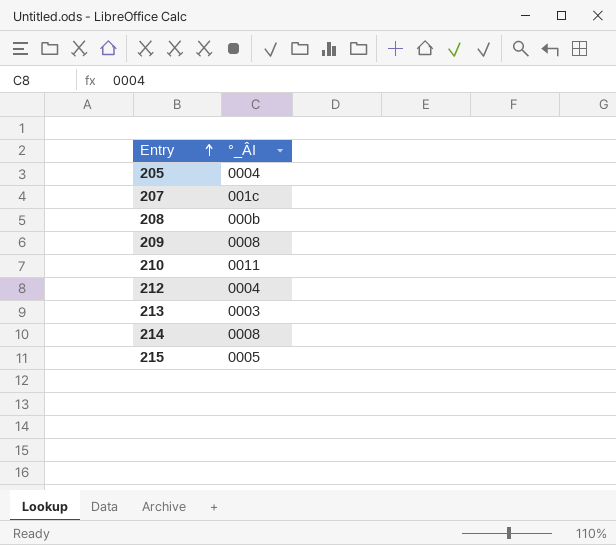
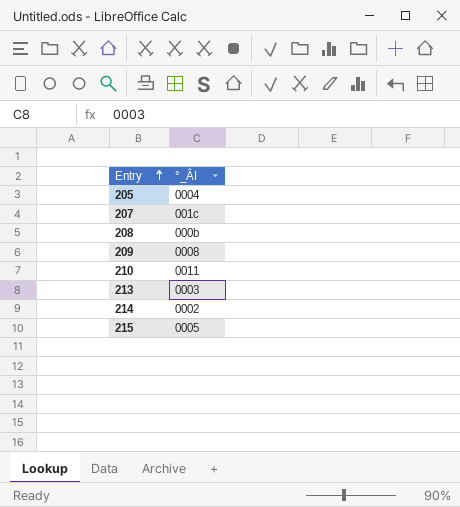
row 212: 0004 -> none
214 | °_ÂI: 0008 -> 0002

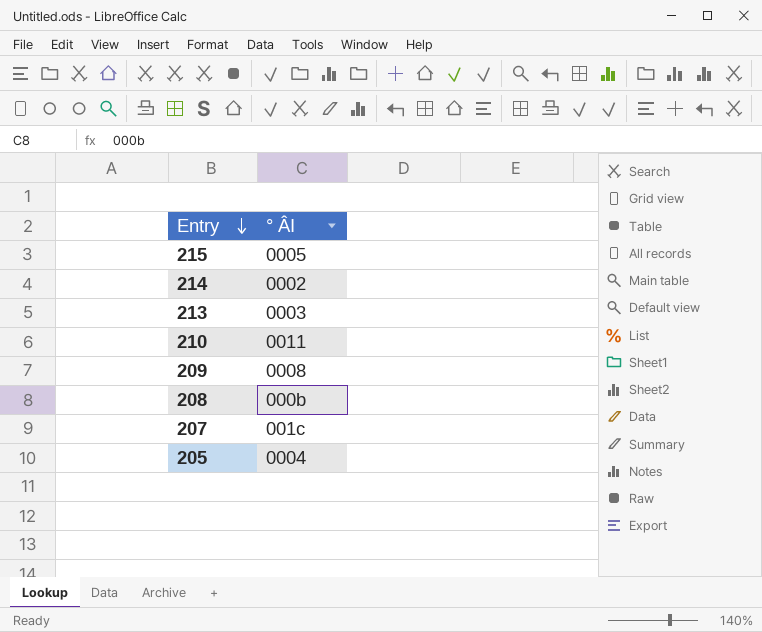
row order: Entry ascending -> Entry descending
column name: °_ÂI -> ° ÂI

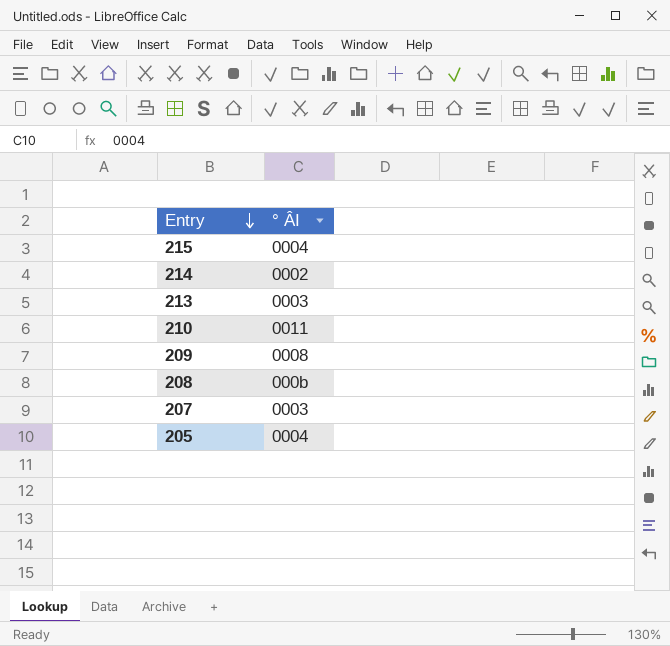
215 | ° ÂI: 0005 -> 0004
207 | ° ÂI: 001c -> 0003

